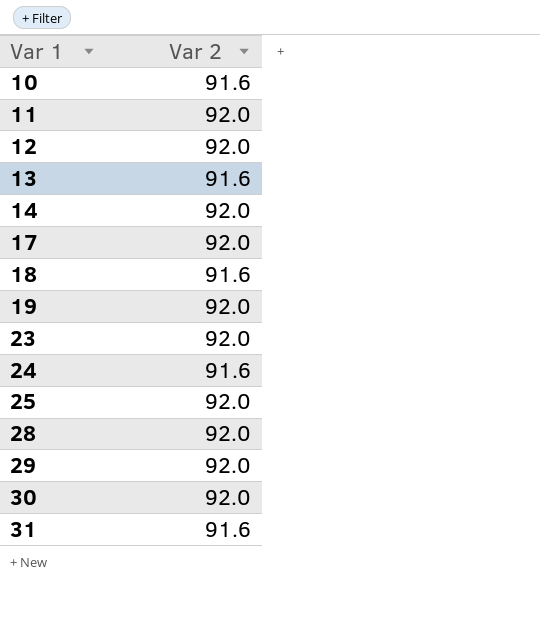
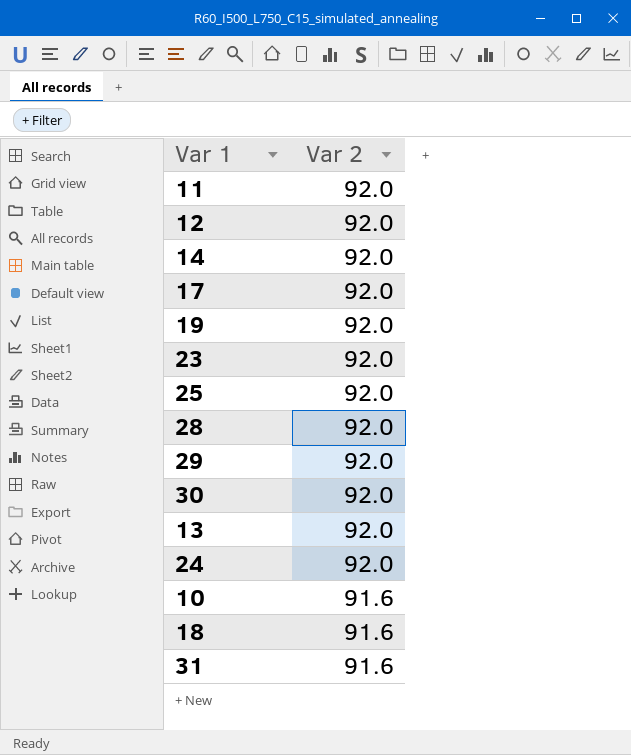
row order: Var 1 ascending -> Var 2 descending
13 | Var 2: 91.6 -> 92.0
24 | Var 2: 91.6 -> 92.0

